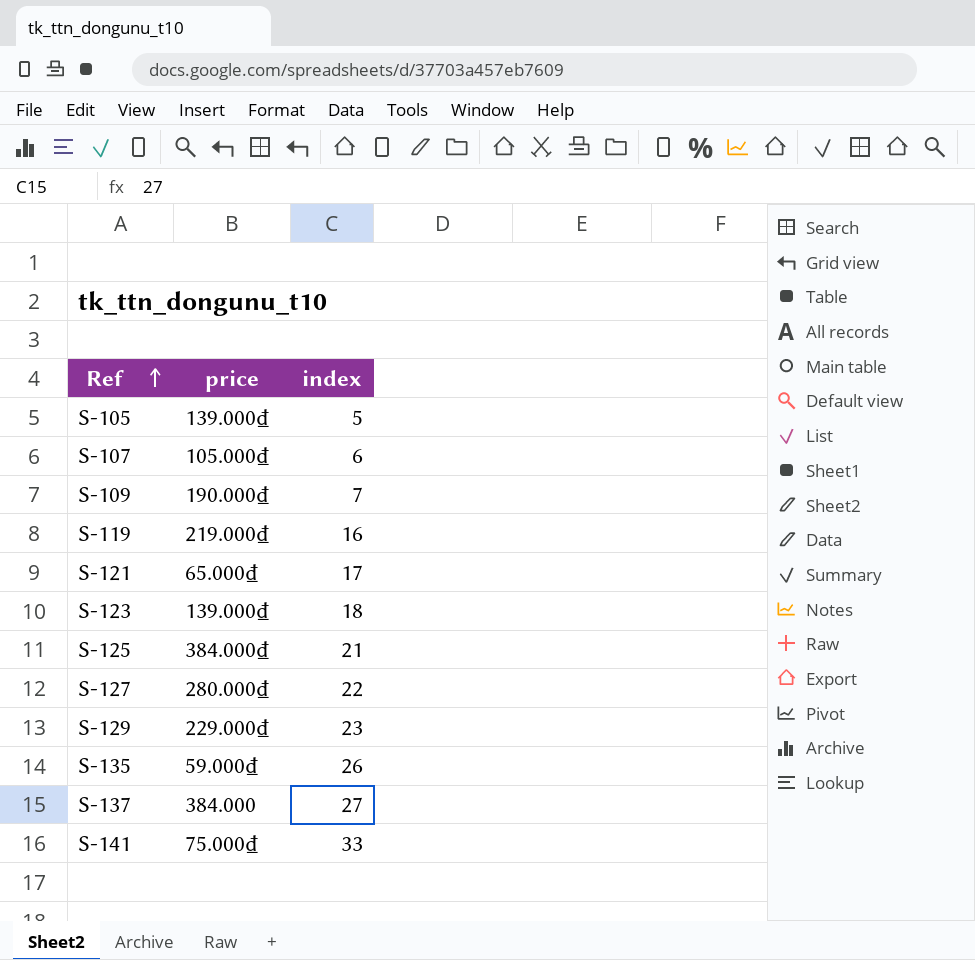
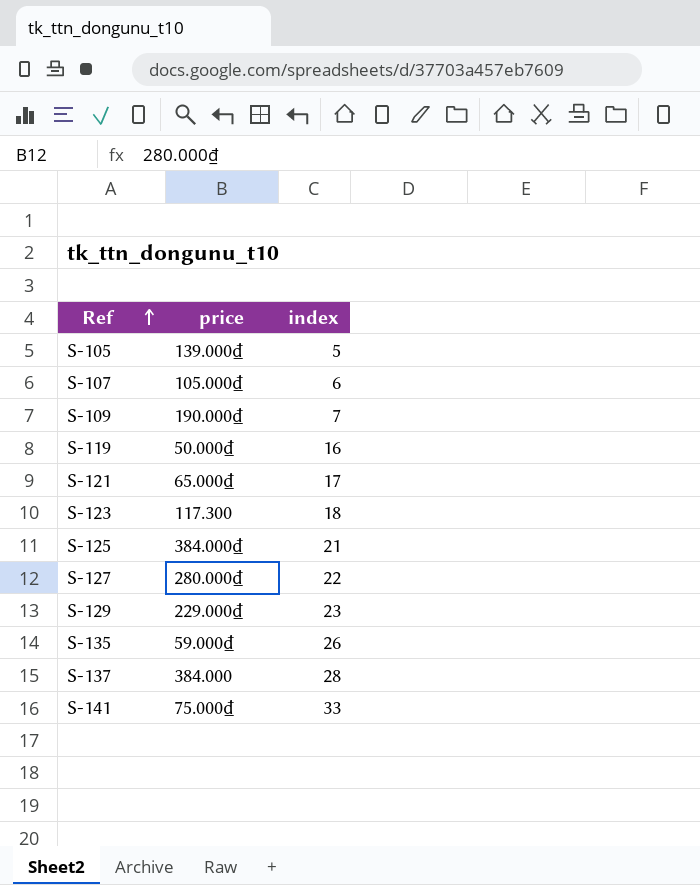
S-119 | price: 219.000₫ -> 50.000₫
S-123 | price: 139.000₫ -> 117.300
S-137 | index: 27 -> 28

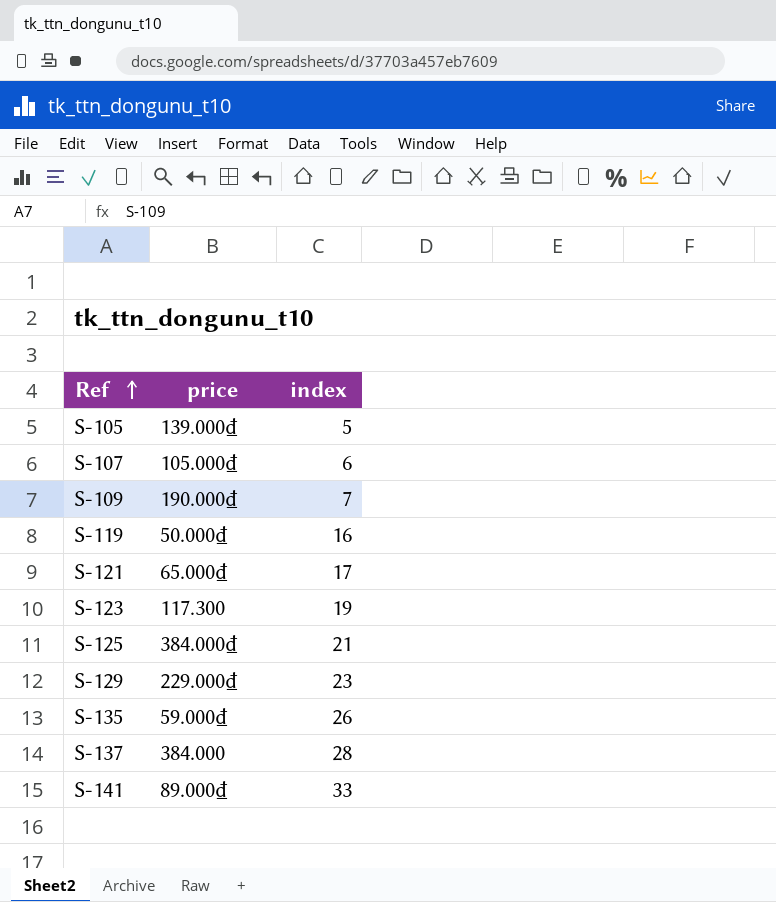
row S-127: 280.000₫ | 22 -> none
S-123 | index: 18 -> 19
S-141 | price: 75.000₫ -> 89.000₫

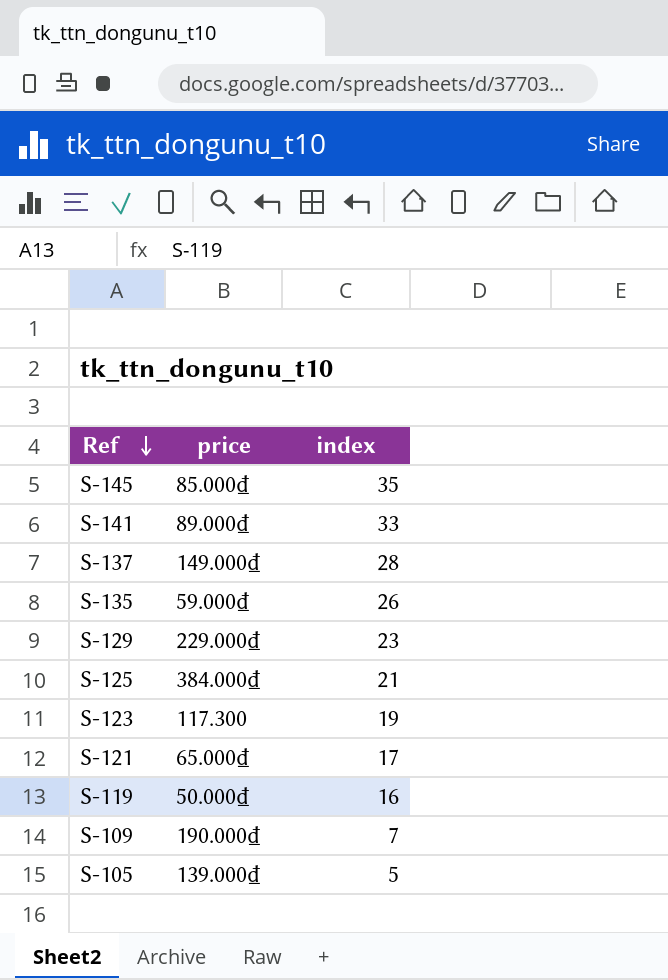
row order: Ref ascending -> Ref descending
row S-107: 105.000₫ | 6 -> none
row S-145: none -> 85.000₫ | 35
S-137 | price: 384.000 -> 149.000₫

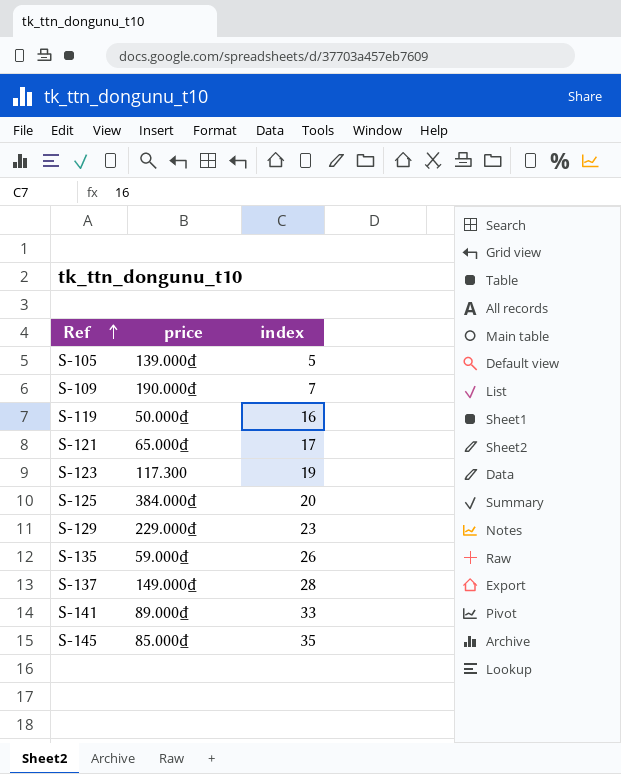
row order: Ref descending -> Ref ascending
S-125 | index: 21 -> 20

